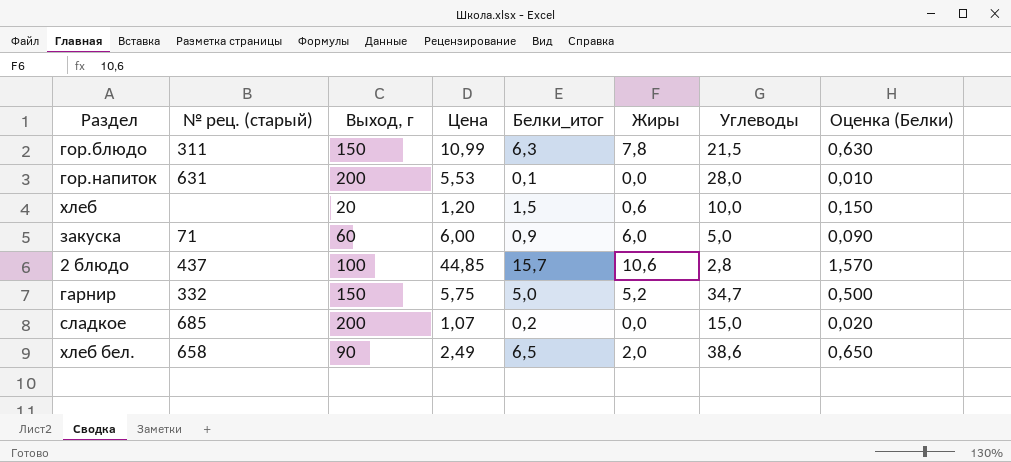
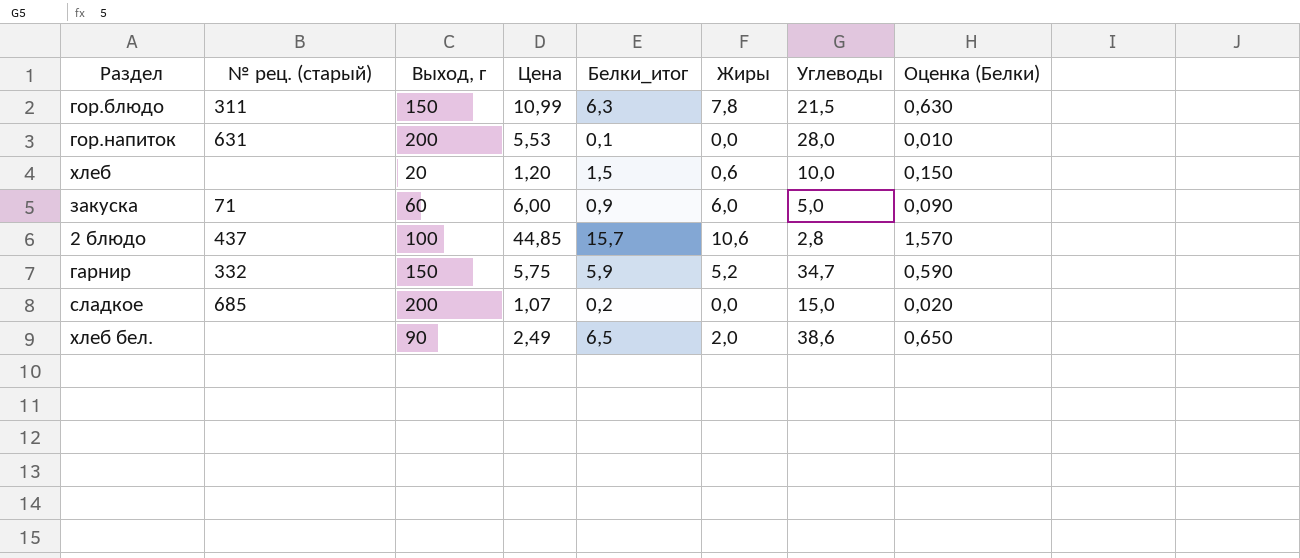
гарнир | Белки_итог: 5,0 -> 5,9
гарнир | Оценка (Белки): 0,500 -> 0,590
хлеб бел. | № рец. (старый): 658 -> none

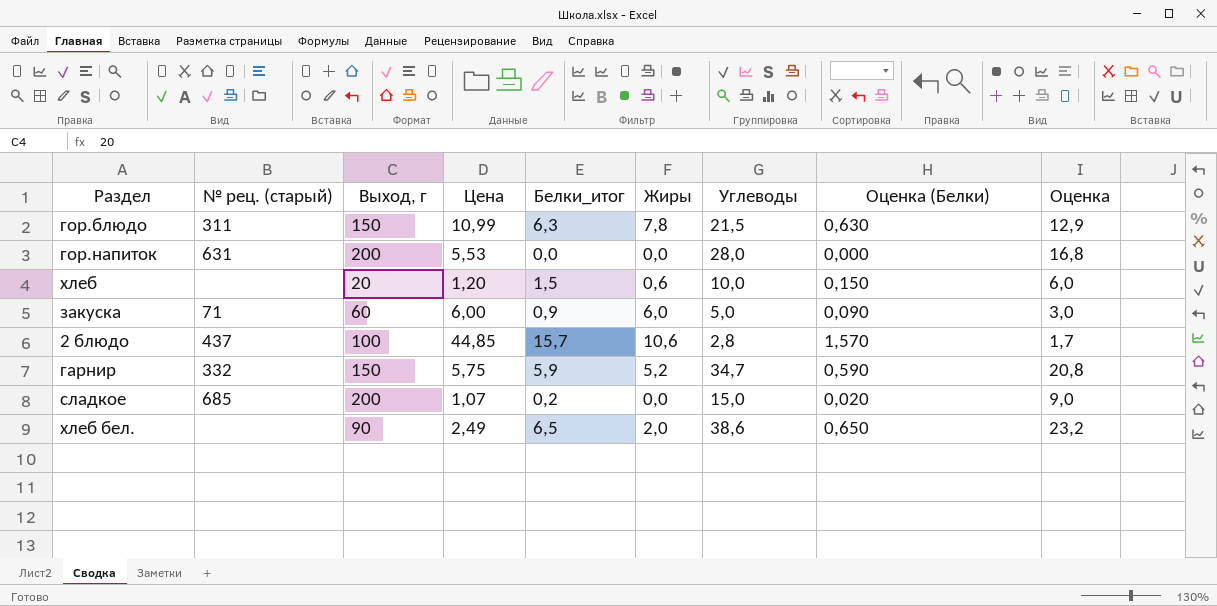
column Оценка | formula: none -> [Углеводы] * 0,6
гор.напиток | Белки_итог: 0,1 -> 0,0
гор.напиток | Оценка (Белки): 0,010 -> 0,000

